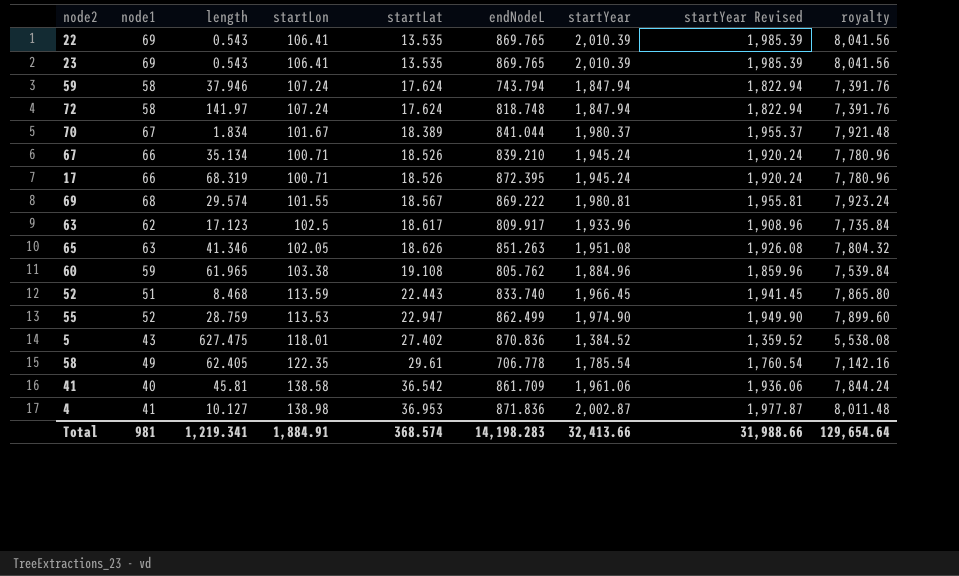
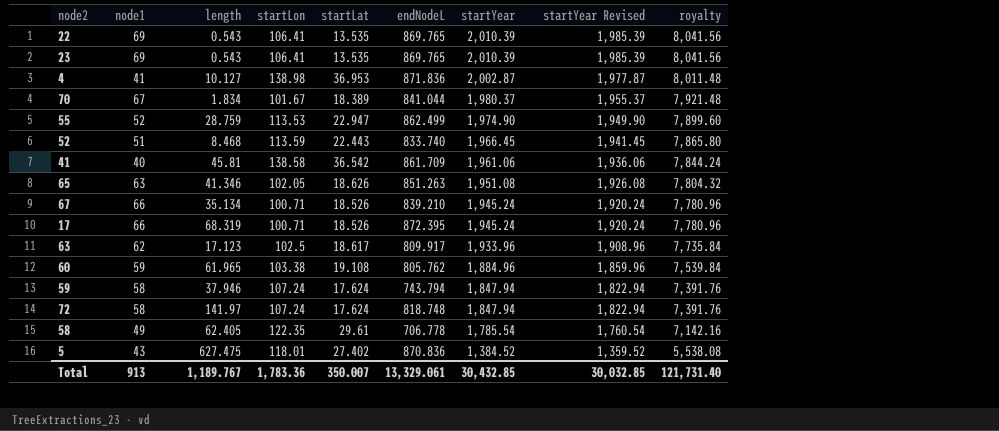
row order: startLat ascending -> startYear descending
row 69: 68 | 29.574 | 101.55 | 18.567 | 869.222 | 1,980.81 | 1,955.81 | 7,923.24 -> none
Total | node1: 981 -> 913
Total | length: 1,219.341 -> 1,189.767
Total | startLon: 1,884.91 -> 1,783.36
Total | startLat: 368.574 -> 350.007
Total | endNodeL: 14,198.283 -> 13,329.061
Total | startYear: 32,413.66 -> 30,432.85
Total | startYear Revised: 31,988.66 -> 30,032.85
Total | royalty: 129,654.64 -> 121,731.40

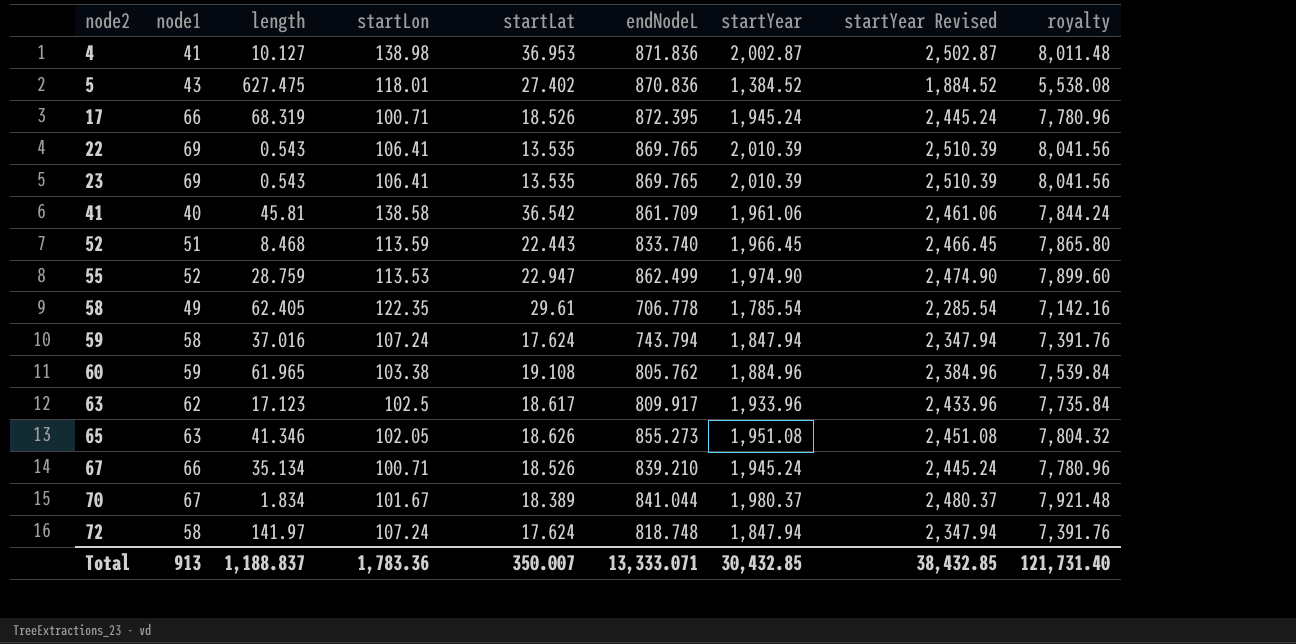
row order: startYear descending -> node2 ascending
column startYear Revised | formula: [startYear] - 25 -> [startYear] + 500
59 | length: 37.946 -> 37.016
65 | endNodeL: 851.263 -> 855.273
Total | length: 1,189.767 -> 1,188.837
Total | endNodeL: 13,329.061 -> 13,333.071
Total | startYear Revised: 30,032.85 -> 38,432.85

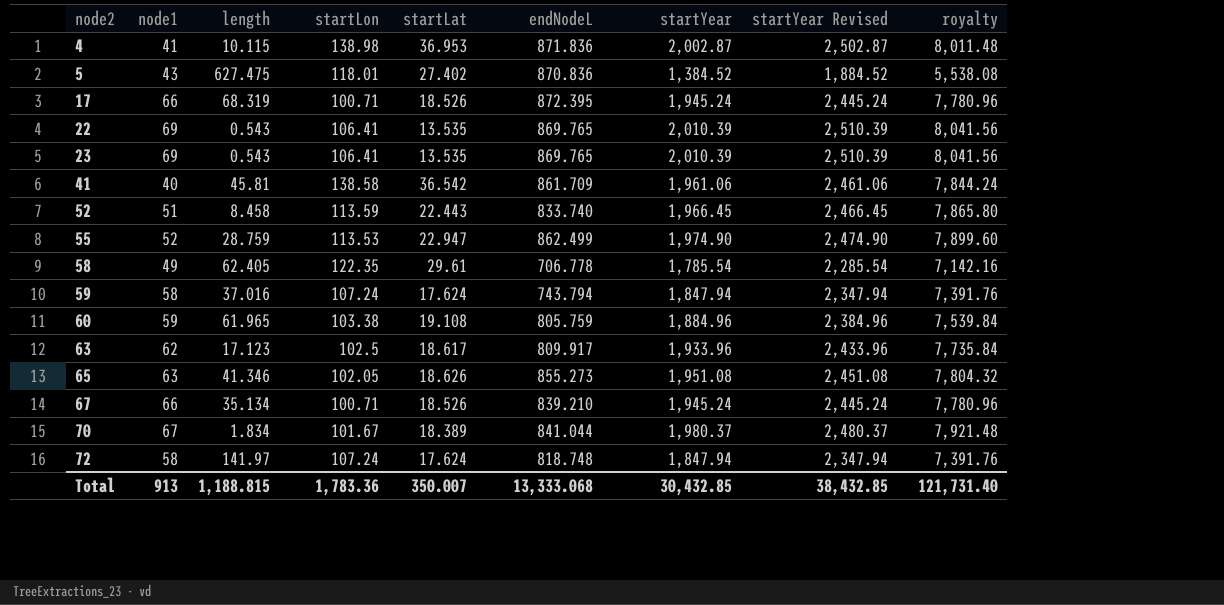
4 | length: 10.127 -> 10.115
52 | length: 8.468 -> 8.458
60 | endNodeL: 805.762 -> 805.759
Total | length: 1,188.837 -> 1,188.815
Total | endNodeL: 13,333.071 -> 13,333.068

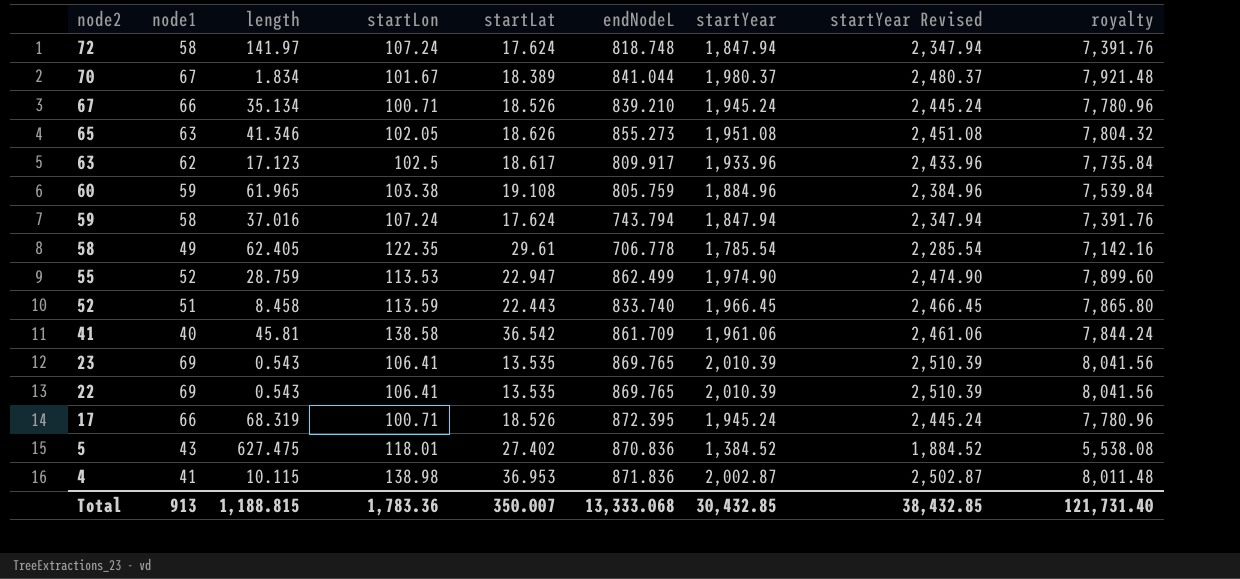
row order: node2 ascending -> node2 descending

